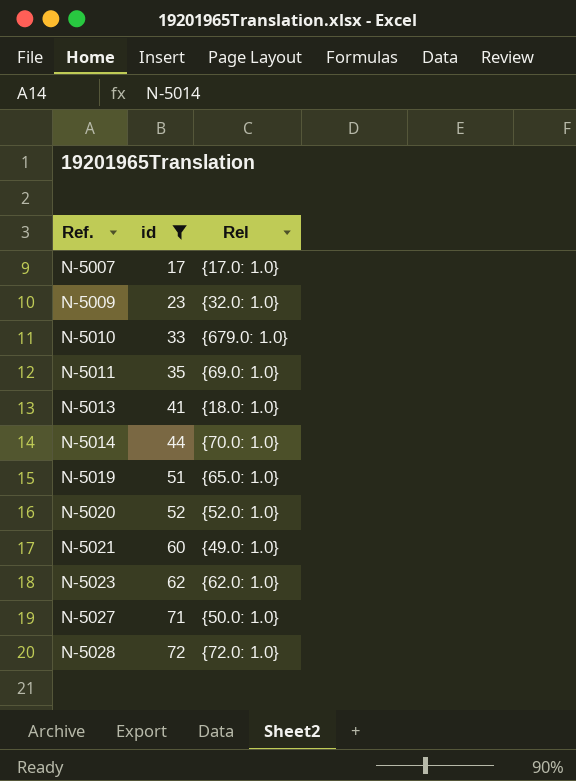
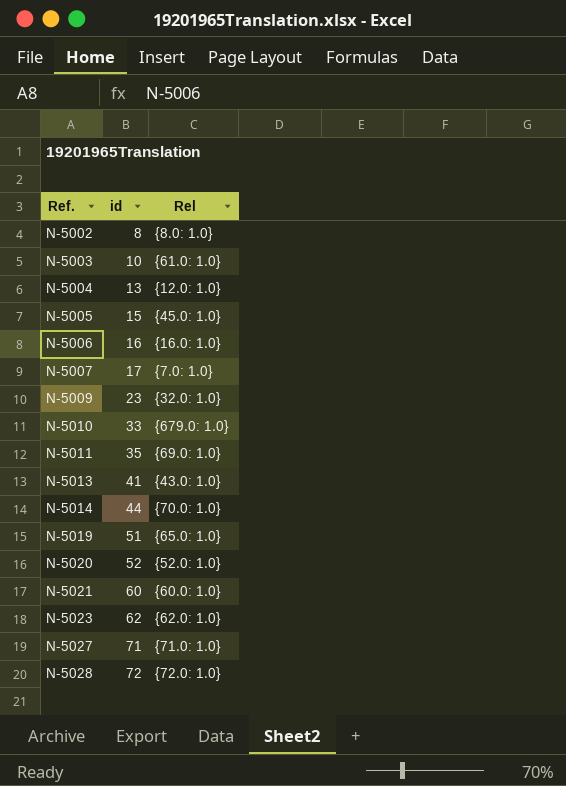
filter: id >= 17 -> none
N-5007 | Rel: {17.0: 1.0} -> {7.0: 1.0}
N-5013 | Rel: {18.0: 1.0} -> {43.0: 1.0}
N-5021 | Rel: {49.0: 1.0} -> {60.0: 1.0}
N-5027 | Rel: {50.0: 1.0} -> {71.0: 1.0}

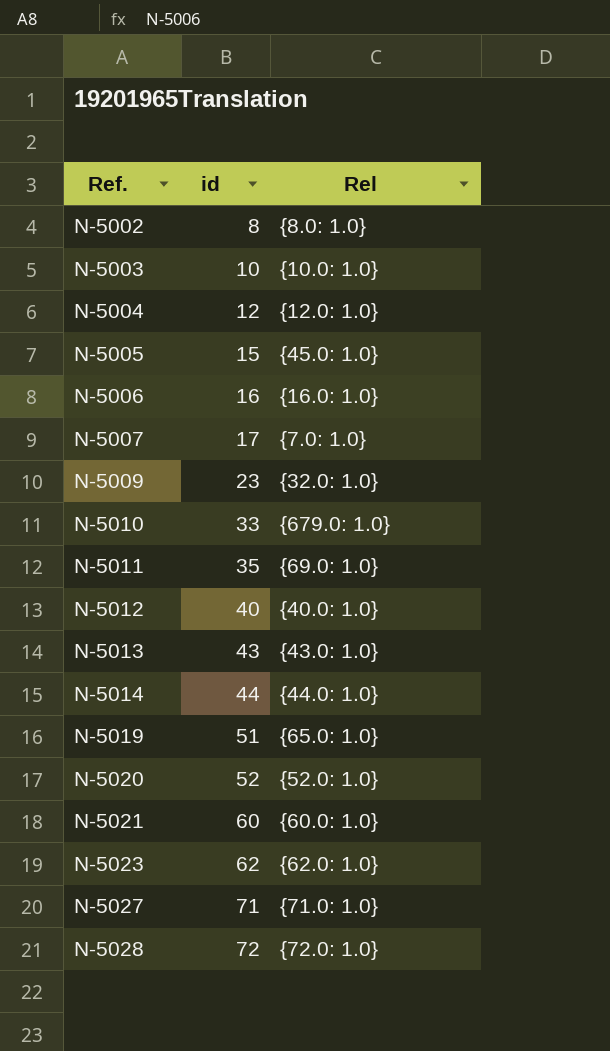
N-5003 | Rel: {61.0: 1.0} -> {10.0: 1.0}
N-5004 | id: 13 -> 12
row N-5012: none -> 40 | {40.0: 1.0}
N-5013 | id: 41 -> 43
N-5014 | Rel: {70.0: 1.0} -> {44.0: 1.0}

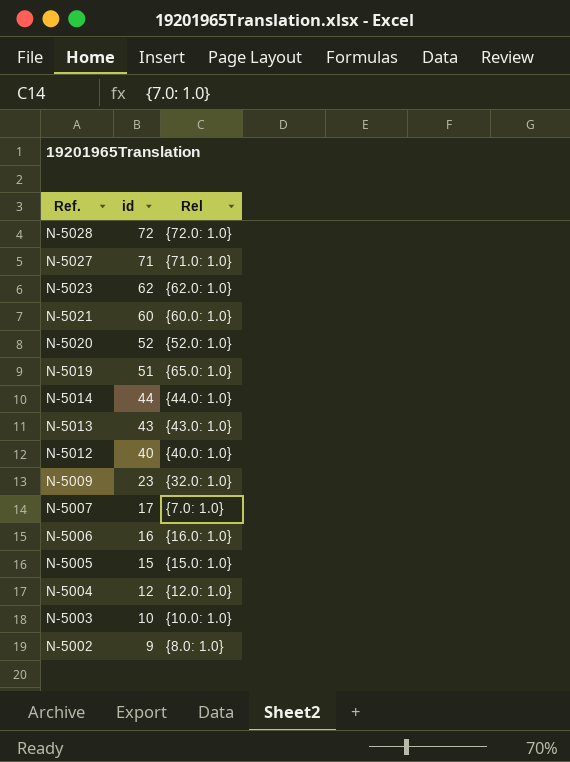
row order: Ref. ascending -> Ref. descending
row N-5010: 33 | {679.0: 1.0} -> none
row N-5011: 35 | {69.0: 1.0} -> none
N-5005 | Rel: {45.0: 1.0} -> {15.0: 1.0}
N-5002 | id: 8 -> 9

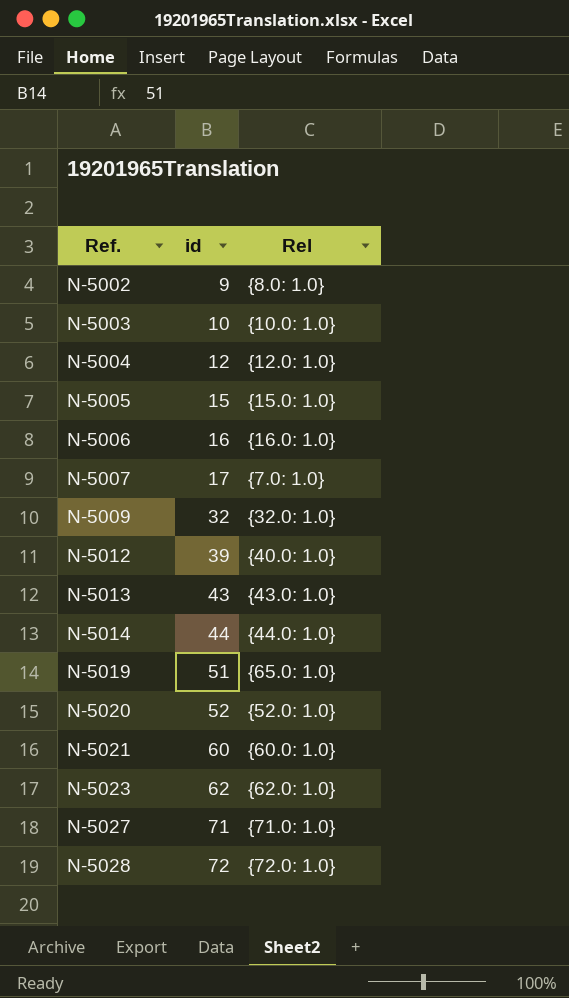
row order: Ref. descending -> Ref. ascending
N-5009 | id: 23 -> 32
N-5012 | id: 40 -> 39

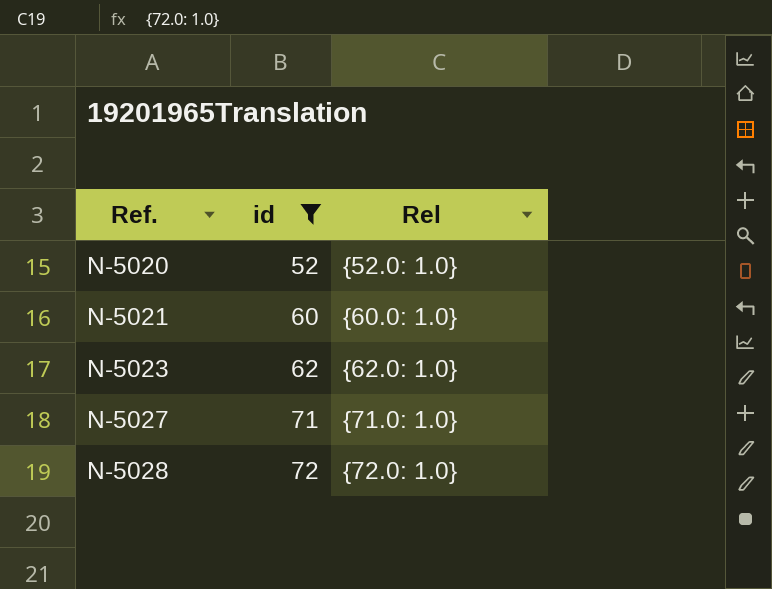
filter: none -> id >= 52

